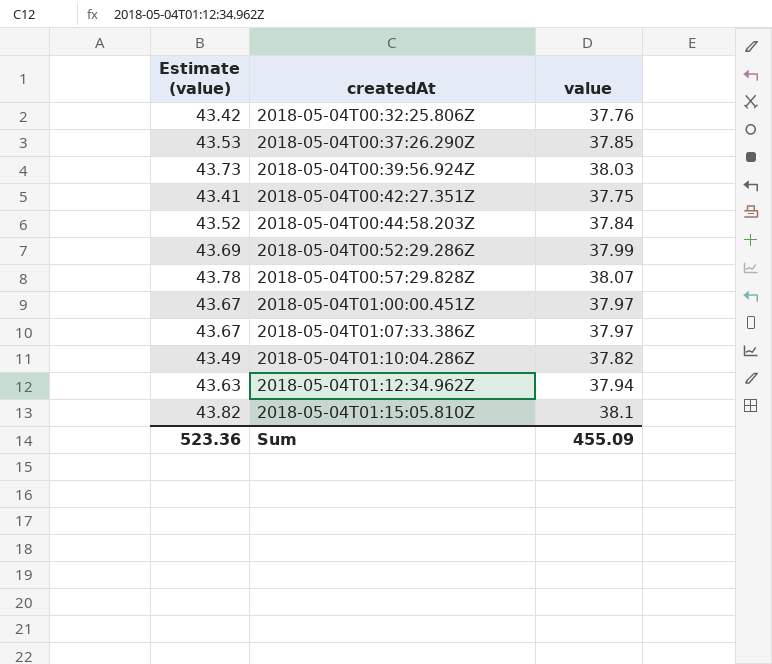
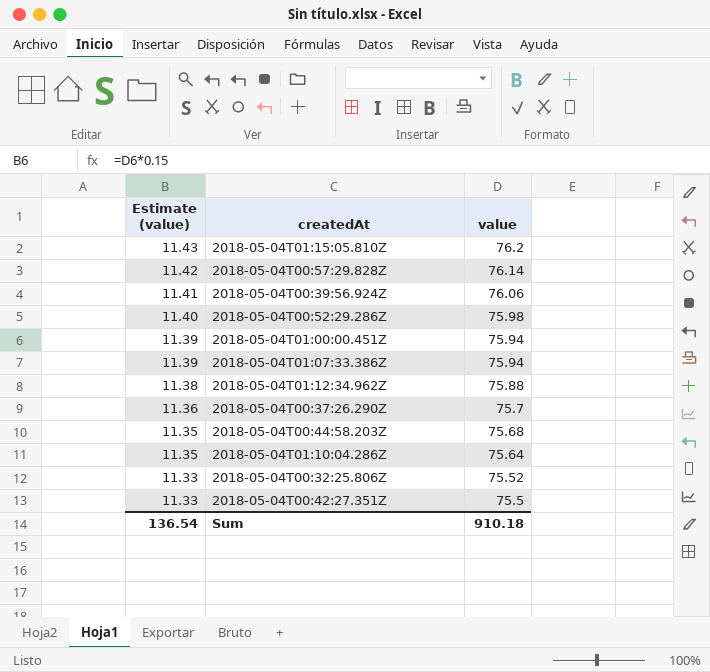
row order: createdAt ascending -> Estimate (value) descending
column Estimate (value) | formula: [value] * 1.15 -> [value] * 0.15
2018-05-04T01:15:05.810Z | value: 38.1 -> 76.2
2018-05-04T00:57:29.828Z | value: 38.07 -> 76.14
2018-05-04T00:39:56.924Z | value: 38.03 -> 76.06
2018-05-04T00:52:29.286Z | value: 37.99 -> 75.98
2018-05-04T01:00:00.451Z | value: 37.97 -> 75.94
2018-05-04T01:07:33.386Z | value: 37.97 -> 75.94
2018-05-04T01:12:34.962Z | value: 37.94 -> 75.88
2018-05-04T00:37:26.290Z | value: 37.85 -> 75.7
2018-05-04T00:44:58.203Z | value: 37.84 -> 75.68
2018-05-04T01:10:04.286Z | value: 37.82 -> 75.64
2018-05-04T00:32:25.806Z | value: 37.76 -> 75.52
2018-05-04T00:42:27.351Z | value: 37.75 -> 75.5
Sum | Estimate (value): 523.36 -> 136.54
Sum | value: 455.09 -> 910.18

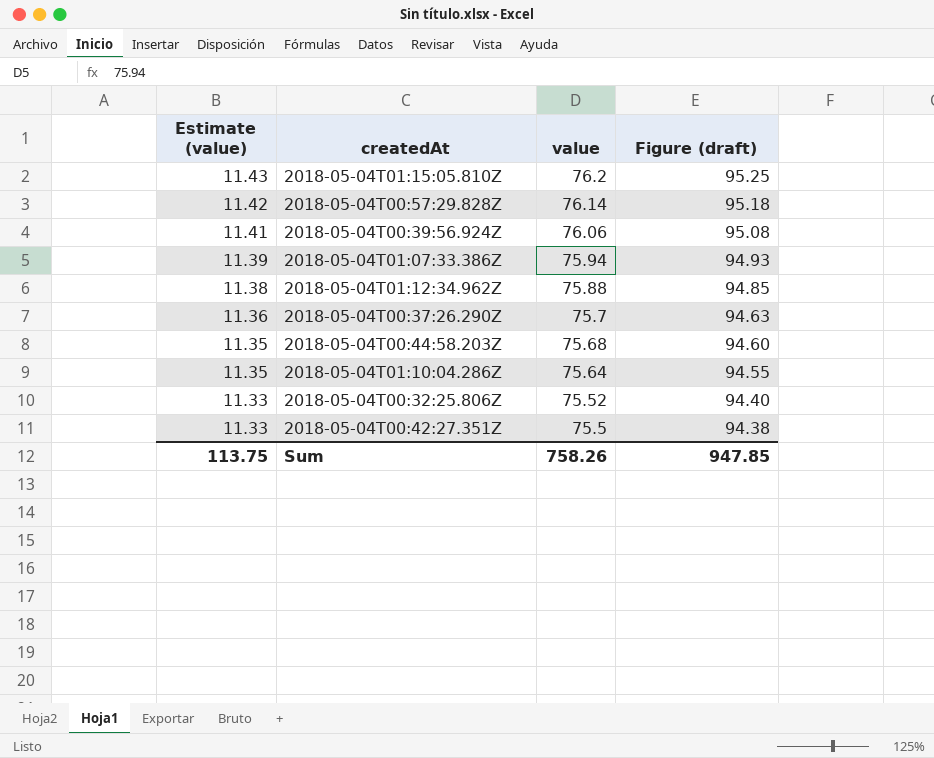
column Figure (draft) | formula: none -> [value] * 1.25
row 2018-05-04T00:52:29.286Z: 11.40 | 75.98 -> none
row 2018-05-04T01:00:00.451Z: 11.39 | 75.94 -> none
Sum | Estimate (value): 136.54 -> 113.75
Sum | value: 910.18 -> 758.26

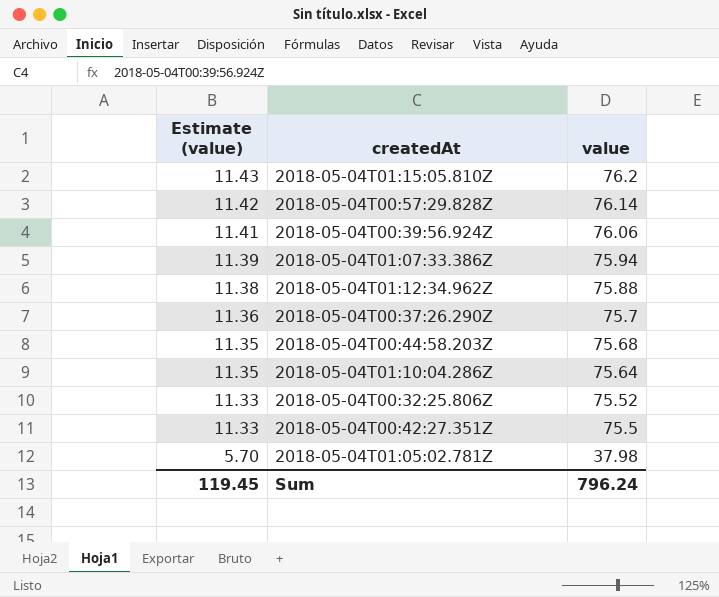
column Figure (draft) | formula: [value] * 1.25 -> none
row 2018-05-04T01:05:02.781Z: none -> 5.70 | 37.98
Sum | Estimate (value): 113.75 -> 119.45
Sum | value: 758.26 -> 796.24

